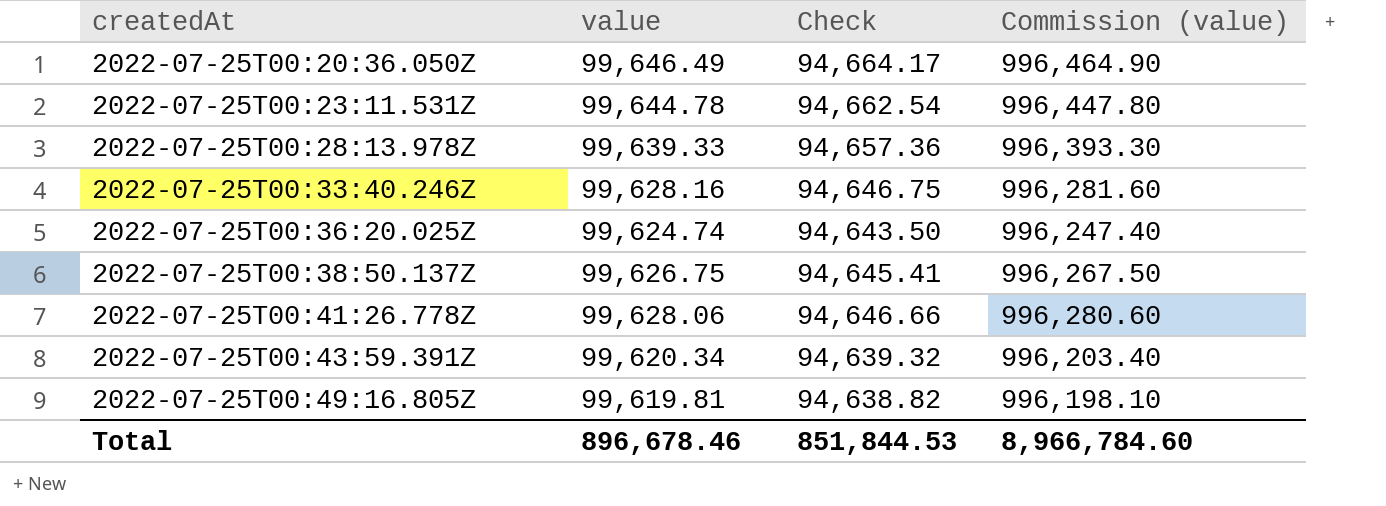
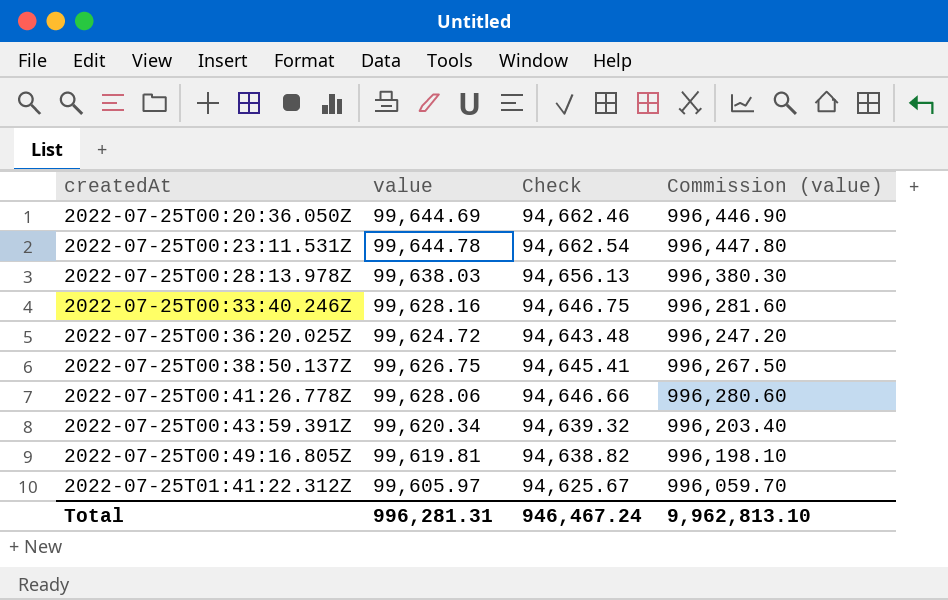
2022-07-25T00:20:36.050Z | value: 99,646.49 -> 99,644.69
2022-07-25T00:20:36.050Z | Check: 94,664.17 -> 94,662.46
2022-07-25T00:20:36.050Z | Commission (value): 996,464.90 -> 996,446.90
2022-07-25T00:28:13.978Z | value: 99,639.33 -> 99,638.03
2022-07-25T00:28:13.978Z | Check: 94,657.36 -> 94,656.13
2022-07-25T00:28:13.978Z | Commission (value): 996,393.30 -> 996,380.30
2022-07-25T00:36:20.025Z | value: 99,624.74 -> 99,624.72
2022-07-25T00:36:20.025Z | Check: 94,643.50 -> 94,643.48
2022-07-25T00:36:20.025Z | Commission (value): 996,247.40 -> 996,247.20
row 2022-07-25T01:41:22.312Z: none -> 99,605.97 | 94,625.67 | 996,059.70
Total | value: 896,678.46 -> 996,281.31
Total | Check: 851,844.53 -> 946,467.24
Total | Commission (value): 8,966,784.60 -> 9,962,813.10

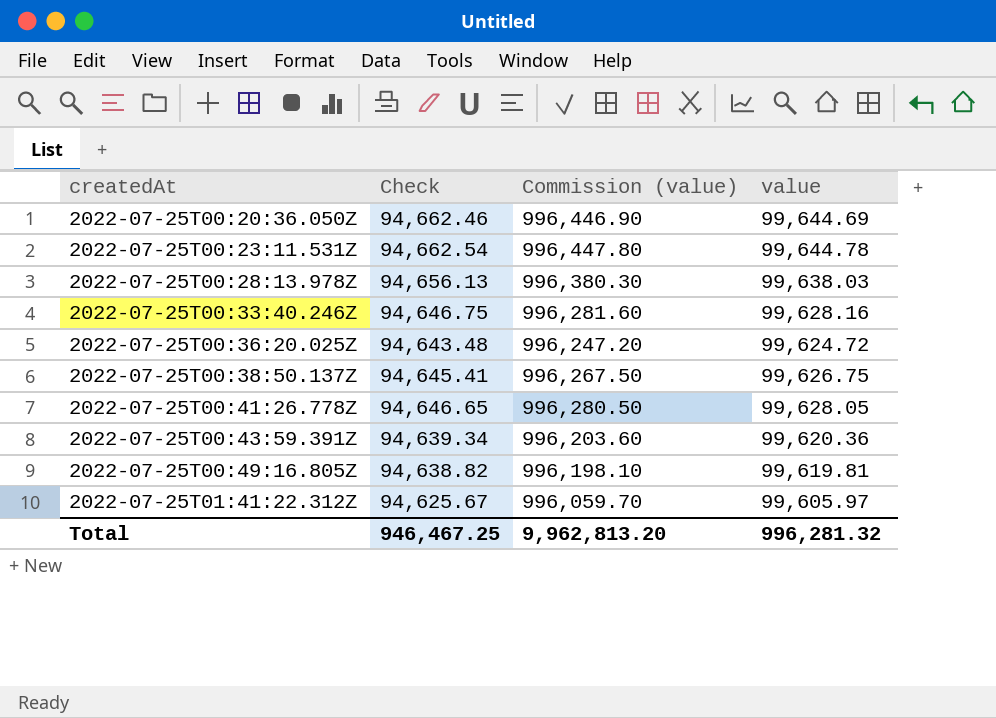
column value | position: 2 -> 4
2022-07-25T00:41:26.778Z | Check: 94,646.66 -> 94,646.65
2022-07-25T00:41:26.778Z | Commission (value): 996,280.60 -> 996,280.50
2022-07-25T00:41:26.778Z | value: 99,628.06 -> 99,628.05
2022-07-25T00:43:59.391Z | Check: 94,639.32 -> 94,639.34
2022-07-25T00:43:59.391Z | Commission (value): 996,203.40 -> 996,203.60
2022-07-25T00:43:59.391Z | value: 99,620.34 -> 99,620.36
Total | Check: 946,467.24 -> 946,467.25
Total | Commission (value): 9,962,813.10 -> 9,962,813.20
Total | value: 996,281.31 -> 996,281.32

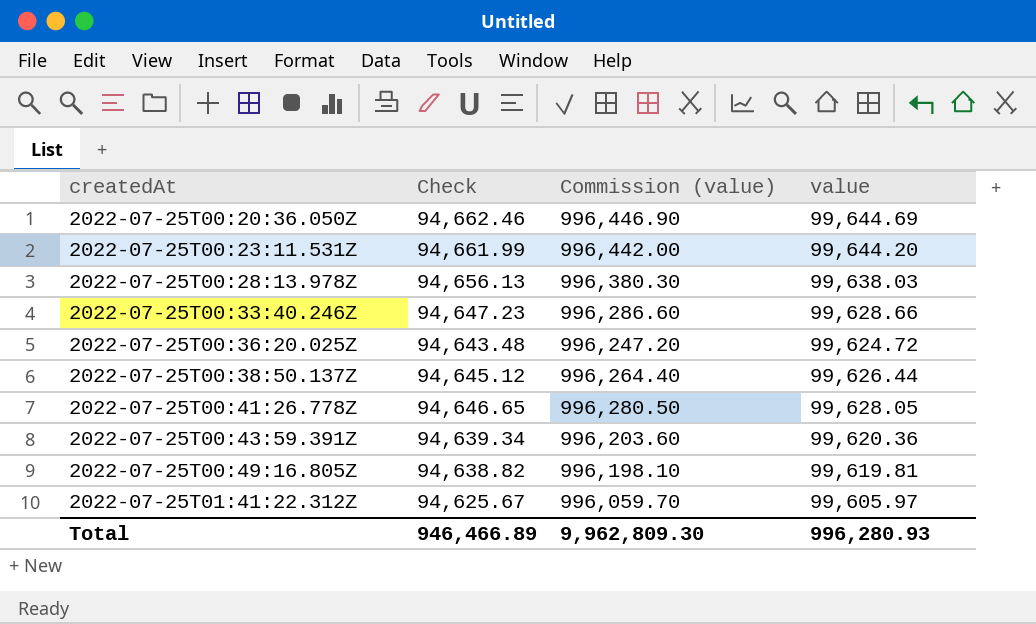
2022-07-25T00:23:11.531Z | Check: 94,662.54 -> 94,661.99
2022-07-25T00:23:11.531Z | Commission (value): 996,447.80 -> 996,442.00
2022-07-25T00:23:11.531Z | value: 99,644.78 -> 99,644.20
2022-07-25T00:33:40.246Z | Check: 94,646.75 -> 94,647.23
2022-07-25T00:33:40.246Z | Commission (value): 996,281.60 -> 996,286.60
2022-07-25T00:33:40.246Z | value: 99,628.16 -> 99,628.66
2022-07-25T00:38:50.137Z | Check: 94,645.41 -> 94,645.12
2022-07-25T00:38:50.137Z | Commission (value): 996,267.50 -> 996,264.40
2022-07-25T00:38:50.137Z | value: 99,626.75 -> 99,626.44
Total | Check: 946,467.25 -> 946,466.89
Total | Commission (value): 9,962,813.20 -> 9,962,809.30
Total | value: 996,281.32 -> 996,280.93

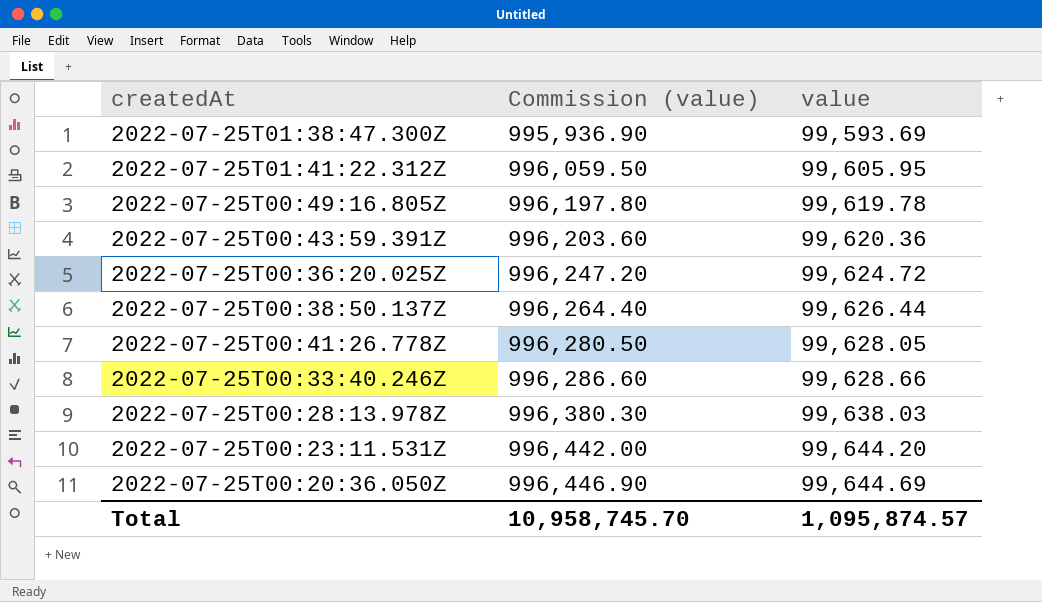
row order: createdAt ascending -> Commission (value) ascending
column Check | formula: [value] * 0.95 -> none
row 2022-07-25T01:38:47.300Z: none -> 995,936.90 | 99,593.69
2022-07-25T01:41:22.312Z | Commission (value): 996,059.70 -> 996,059.50
2022-07-25T01:41:22.312Z | value: 99,605.97 -> 99,605.95
2022-07-25T00:49:16.805Z | Commission (value): 996,198.10 -> 996,197.80
2022-07-25T00:49:16.805Z | value: 99,619.81 -> 99,619.78
Total | Commission (value): 9,962,809.30 -> 10,958,745.70
Total | value: 996,280.93 -> 1,095,874.57

